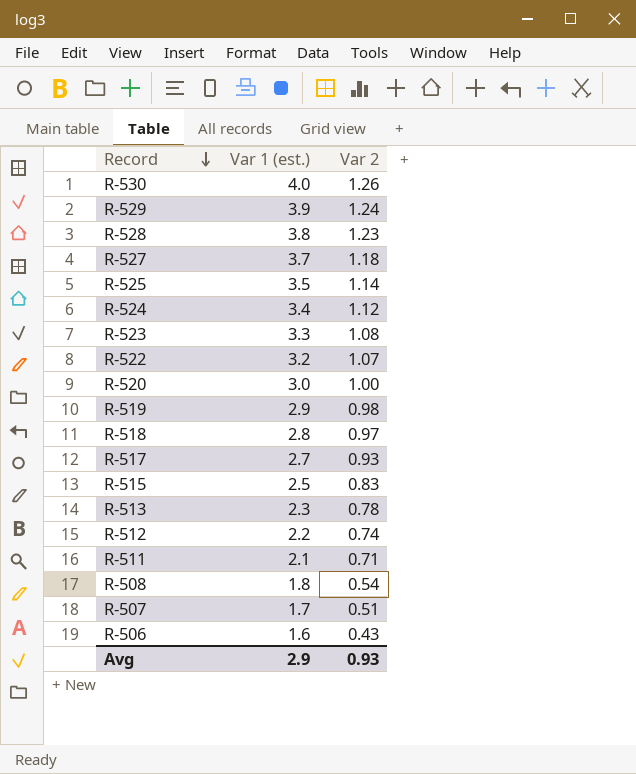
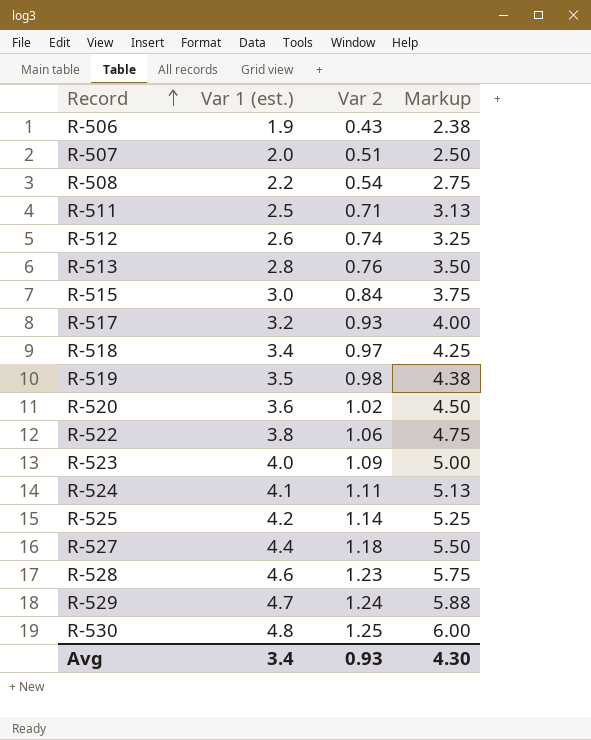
row order: Record descending -> Record ascending
column Markup | formula: none -> [Var 1 (est.)] * 1.25
R-506 | Var 1 (est.): 1.6 -> 1.9
R-507 | Var 1 (est.): 1.7 -> 2.0
R-508 | Var 1 (est.): 1.8 -> 2.2
R-511 | Var 1 (est.): 2.1 -> 2.5
R-512 | Var 1 (est.): 2.2 -> 2.6
R-513 | Var 1 (est.): 2.3 -> 2.8
R-513 | Var 2: 0.78 -> 0.76
R-515 | Var 1 (est.): 2.5 -> 3.0
R-515 | Var 2: 0.83 -> 0.84
R-517 | Var 1 (est.): 2.7 -> 3.2
R-518 | Var 1 (est.): 2.8 -> 3.4
R-519 | Var 1 (est.): 2.9 -> 3.5
R-520 | Var 1 (est.): 3.0 -> 3.6
R-520 | Var 2: 1.00 -> 1.02
R-522 | Var 1 (est.): 3.2 -> 3.8
R-522 | Var 2: 1.07 -> 1.06
R-523 | Var 1 (est.): 3.3 -> 4.0
R-523 | Var 2: 1.08 -> 1.09
R-524 | Var 1 (est.): 3.4 -> 4.1
R-524 | Var 2: 1.12 -> 1.11
R-525 | Var 1 (est.): 3.5 -> 4.2
R-527 | Var 1 (est.): 3.7 -> 4.4
R-528 | Var 1 (est.): 3.8 -> 4.6
R-529 | Var 1 (est.): 3.9 -> 4.7
R-530 | Var 1 (est.): 4.0 -> 4.8
R-530 | Var 2: 1.26 -> 1.25
Avg | Var 1 (est.): 2.9 -> 3.4

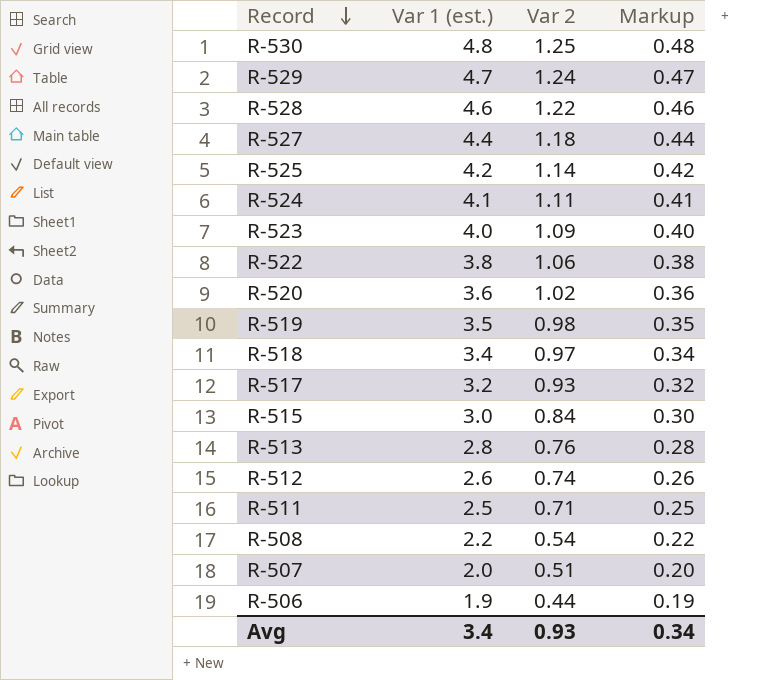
row order: Record ascending -> Record descending
column Markup | formula: [Var 1 (est.)] * 1.25 -> [Var 1 (est.)] * 0.1
R-528 | Var 2: 1.23 -> 1.22
R-506 | Var 2: 0.43 -> 0.44
Avg | Markup: 4.30 -> 0.34

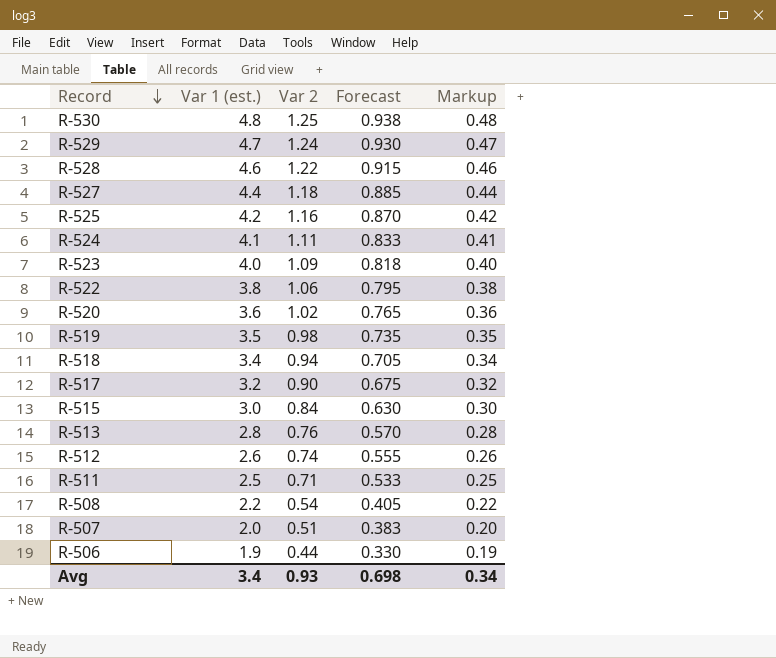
column Forecast | formula: none -> [Var 2] * 0.75
R-525 | Var 2: 1.14 -> 1.16
R-518 | Var 2: 0.97 -> 0.94
R-517 | Var 2: 0.93 -> 0.90

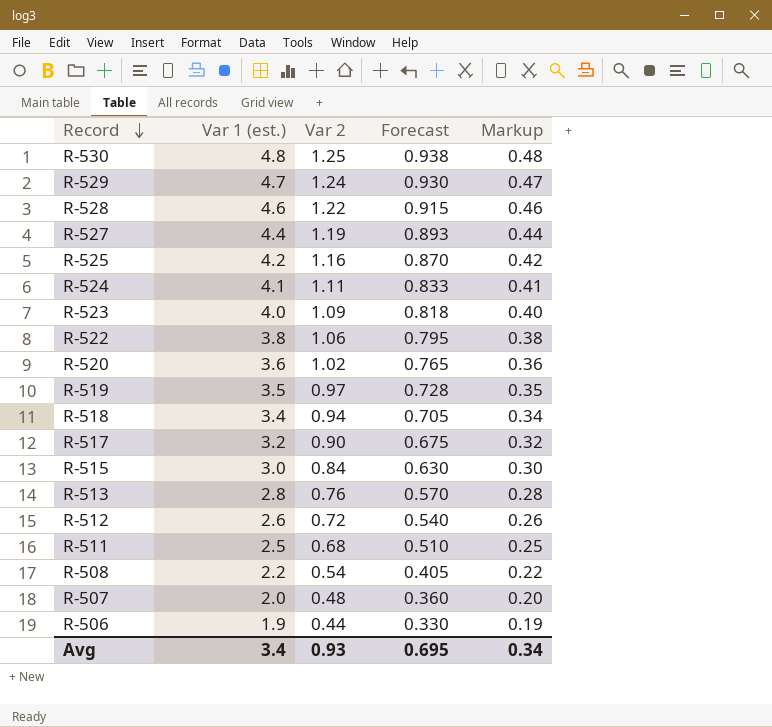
R-527 | Var 2: 1.18 -> 1.19
R-527 | Forecast: 0.885 -> 0.893
R-519 | Var 2: 0.98 -> 0.97
R-519 | Forecast: 0.735 -> 0.728
R-512 | Var 2: 0.74 -> 0.72
R-512 | Forecast: 0.555 -> 0.540
R-511 | Var 2: 0.71 -> 0.68
R-511 | Forecast: 0.533 -> 0.510
R-507 | Var 2: 0.51 -> 0.48
R-507 | Forecast: 0.383 -> 0.360
Avg | Forecast: 0.698 -> 0.695

